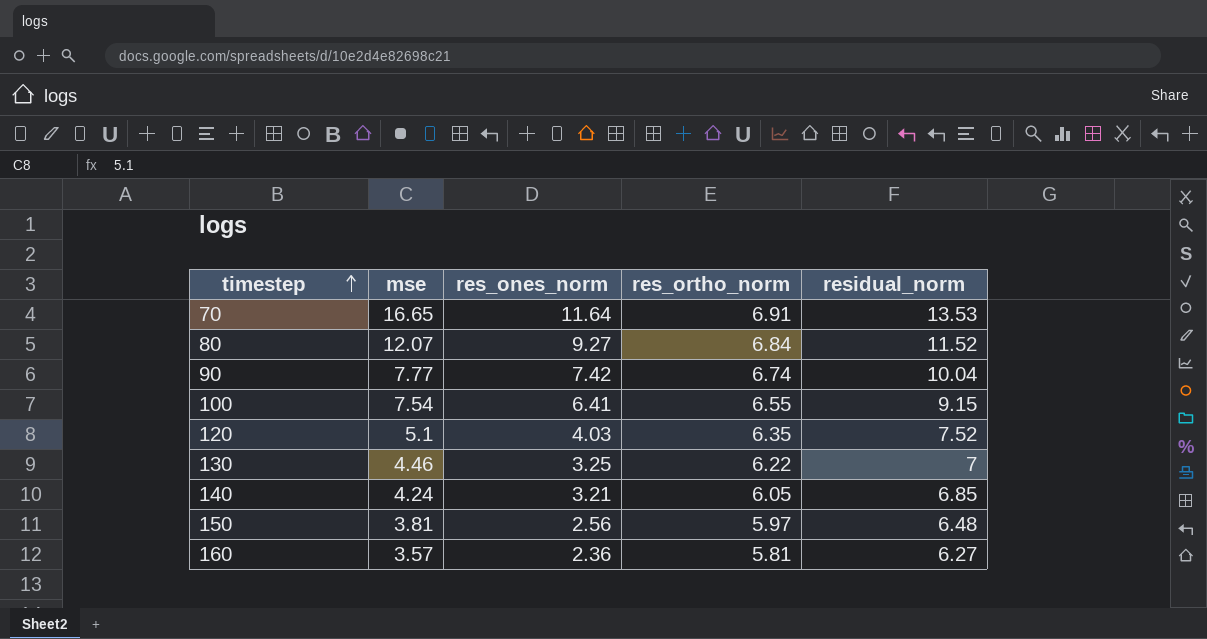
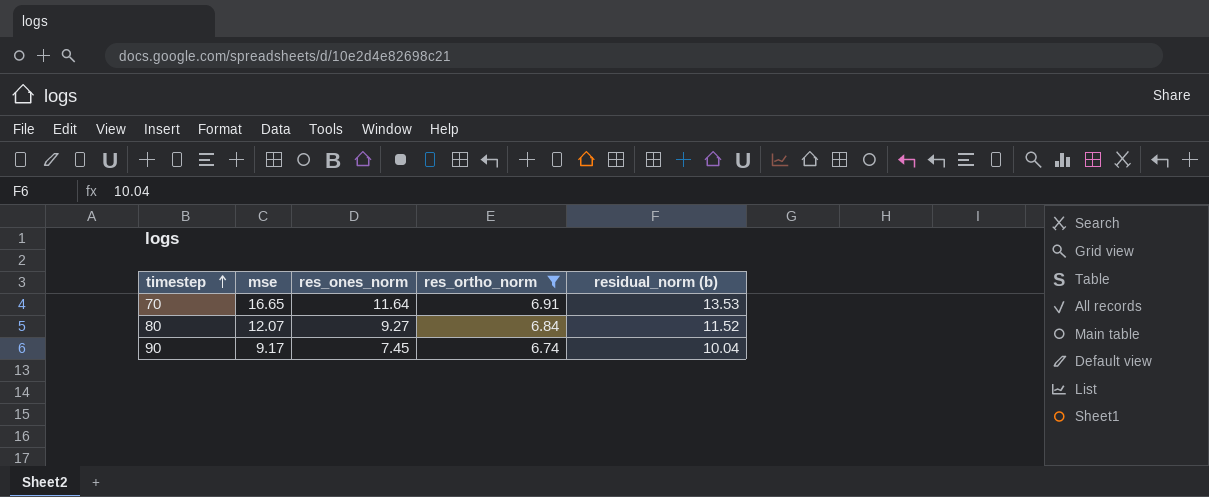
filter: none -> res_ortho_norm >= 6.74
column name: residual_norm -> residual_norm (b)
90 | mse: 7.77 -> 9.17
90 | res_ones_norm: 7.42 -> 7.45

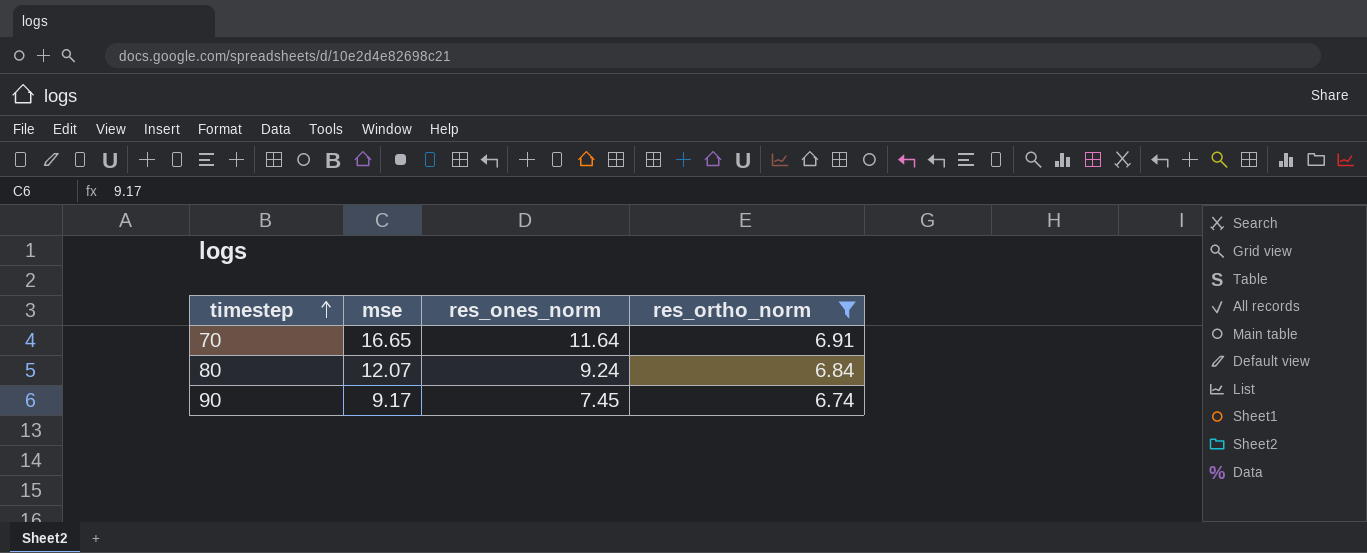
column residual_norm (b) | position: 5 -> none
80 | res_ones_norm: 9.27 -> 9.24

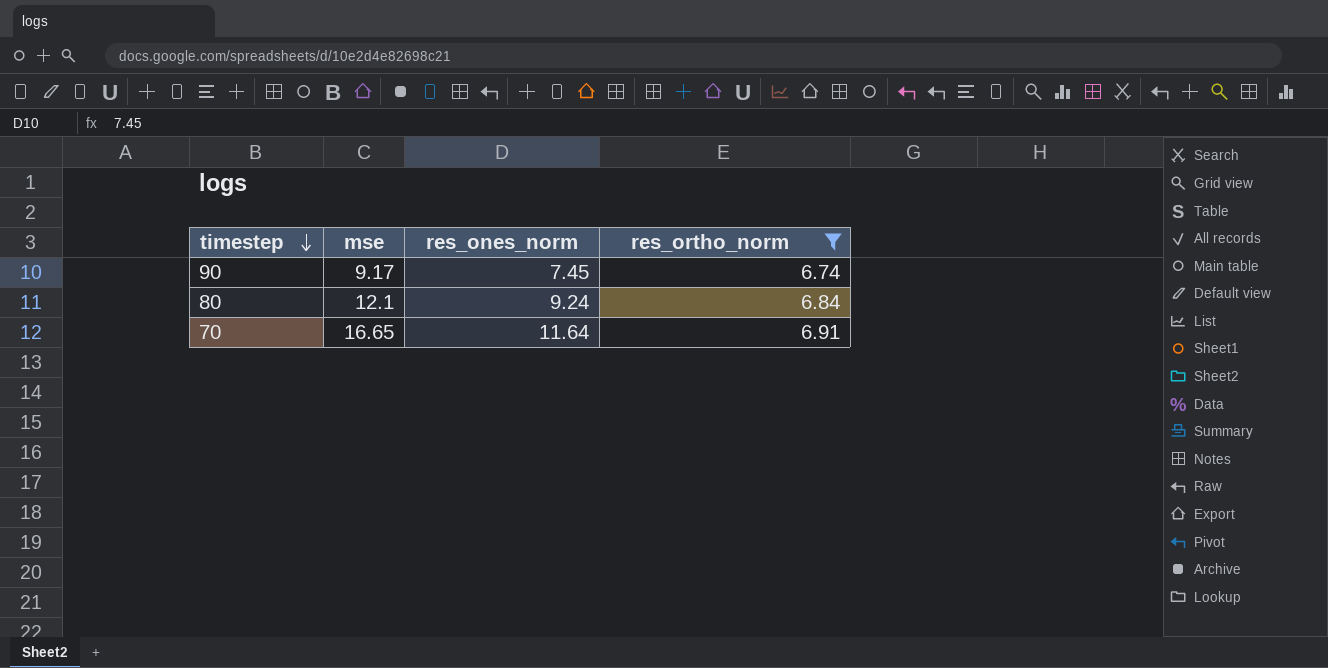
row order: timestep ascending -> timestep descending
80 | mse: 12.07 -> 12.1

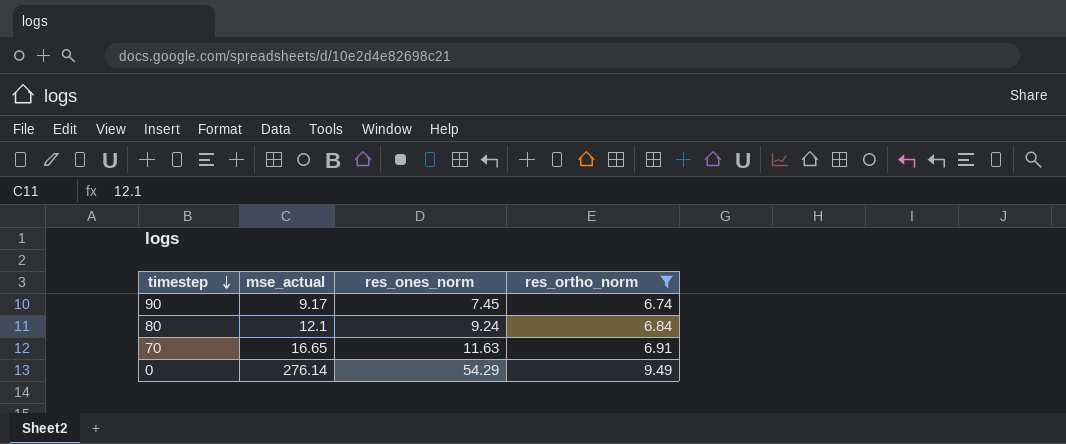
column name: mse -> mse_actual
70 | res_ones_norm: 11.64 -> 11.63
row 0: none -> 276.14 | 54.29 | 9.49

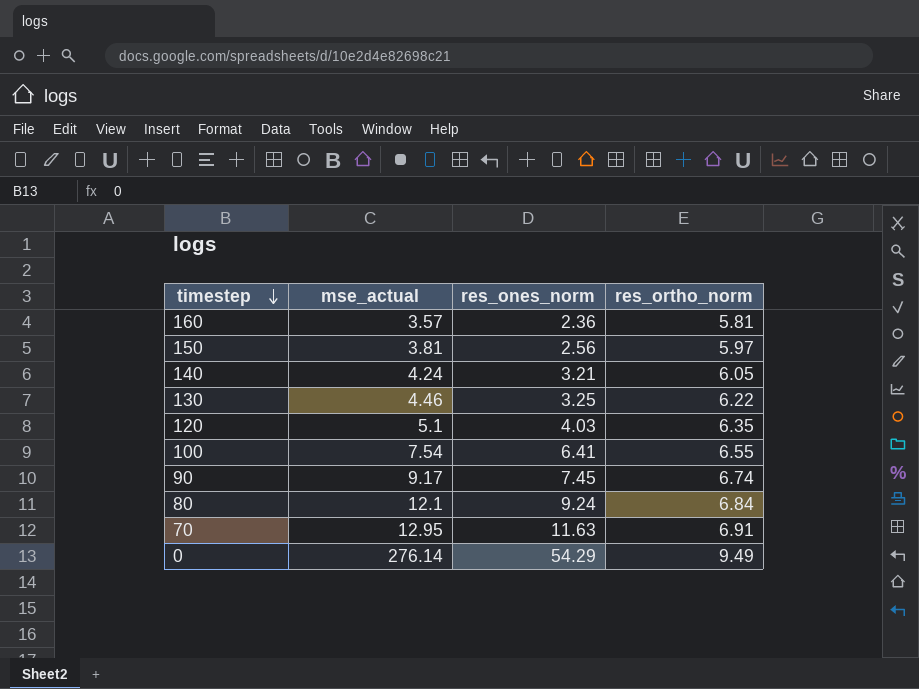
filter: res_ortho_norm >= 6.74 -> none
70 | mse_actual: 16.65 -> 12.95

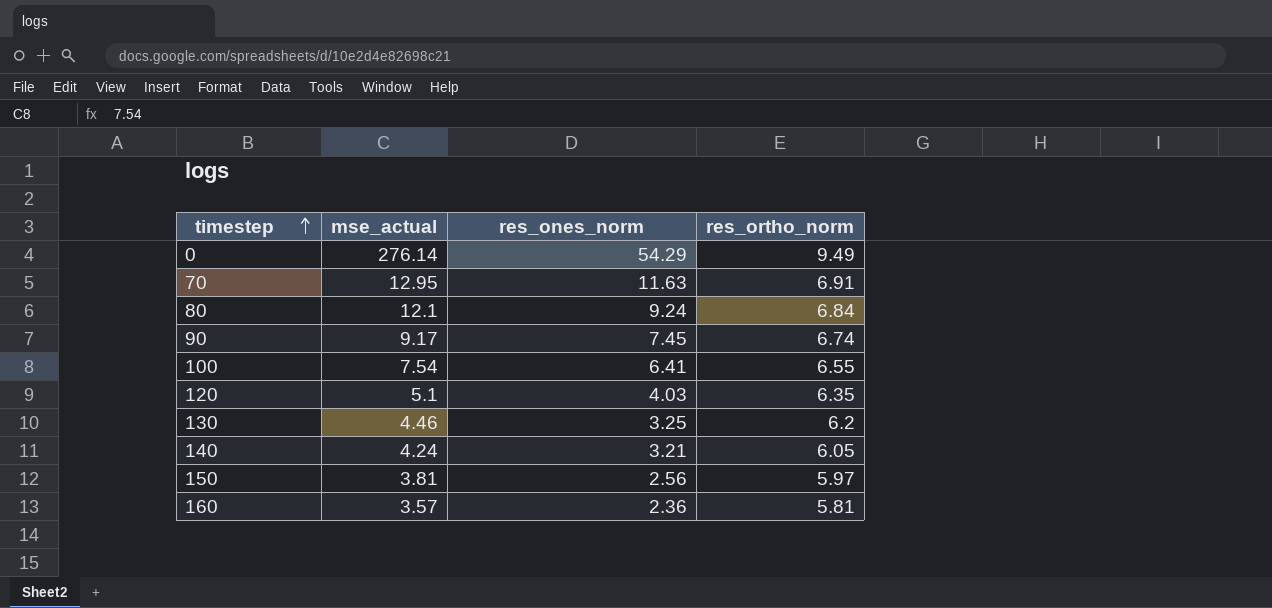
row order: timestep descending -> timestep ascending
130 | res_ortho_norm: 6.22 -> 6.2

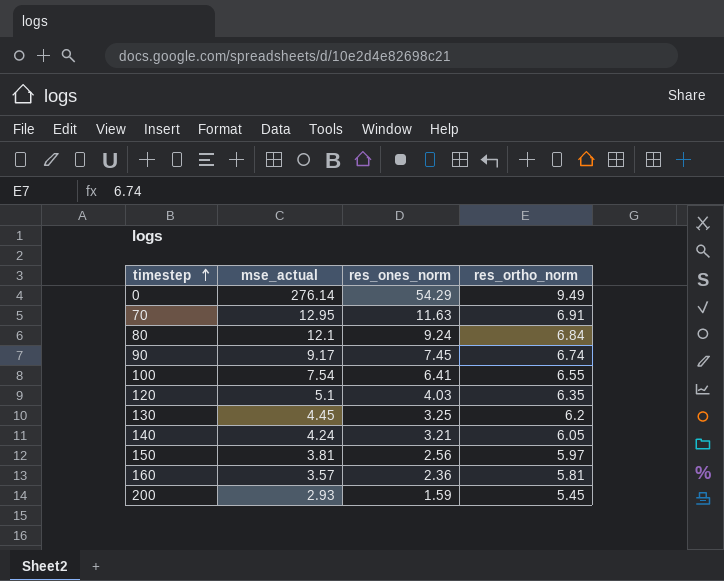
130 | mse_actual: 4.46 -> 4.45
row 200: none -> 2.93 | 1.59 | 5.45

